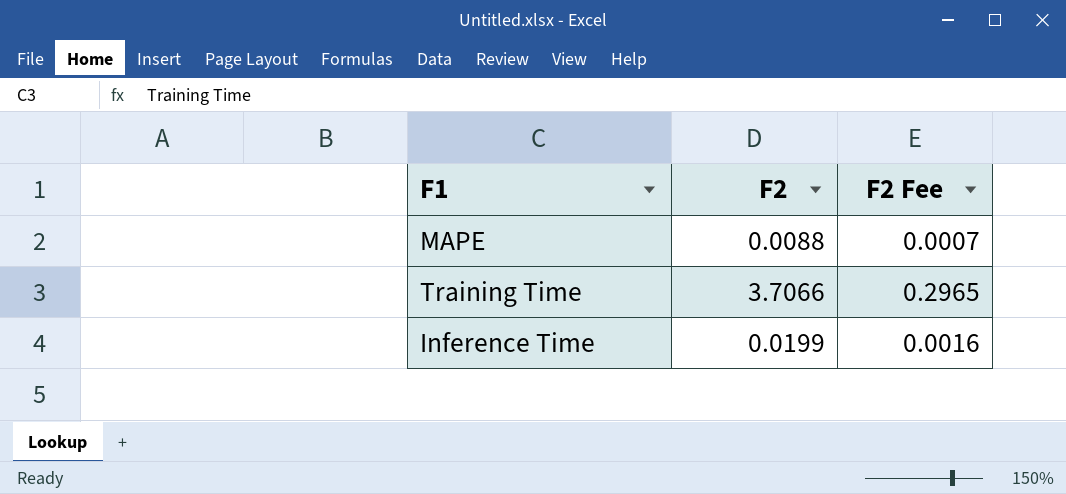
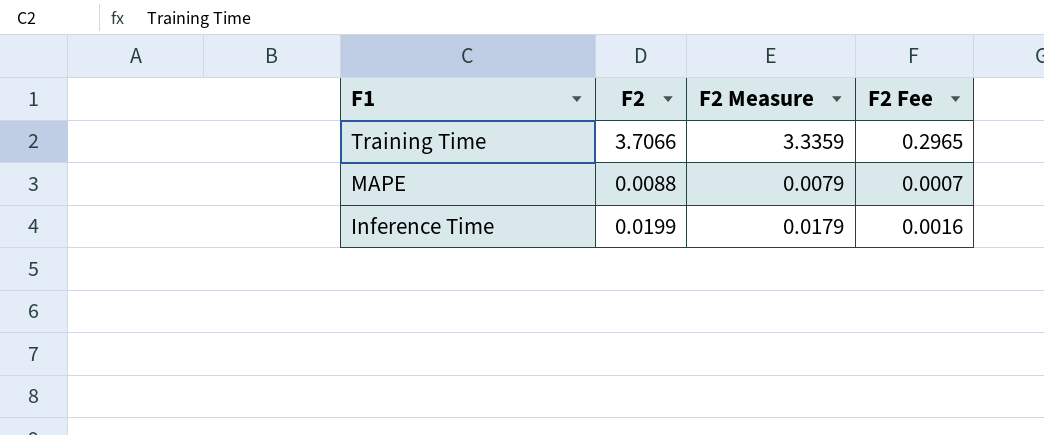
row order: none -> F1 descending
column F2 Measure | formula: none -> [F2] * 0.9

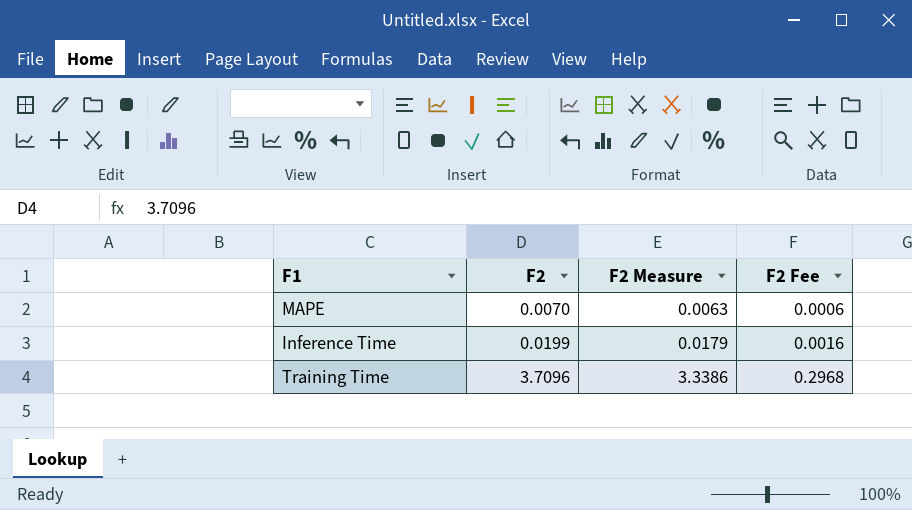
row order: F1 descending -> F2 ascending
MAPE | F2: 0.0088 -> 0.0070
MAPE | F2 Measure: 0.0079 -> 0.0063
MAPE | F2 Fee: 0.0007 -> 0.0006
Training Time | F2: 3.7066 -> 3.7096
Training Time | F2 Measure: 3.3359 -> 3.3386
Training Time | F2 Fee: 0.2965 -> 0.2968

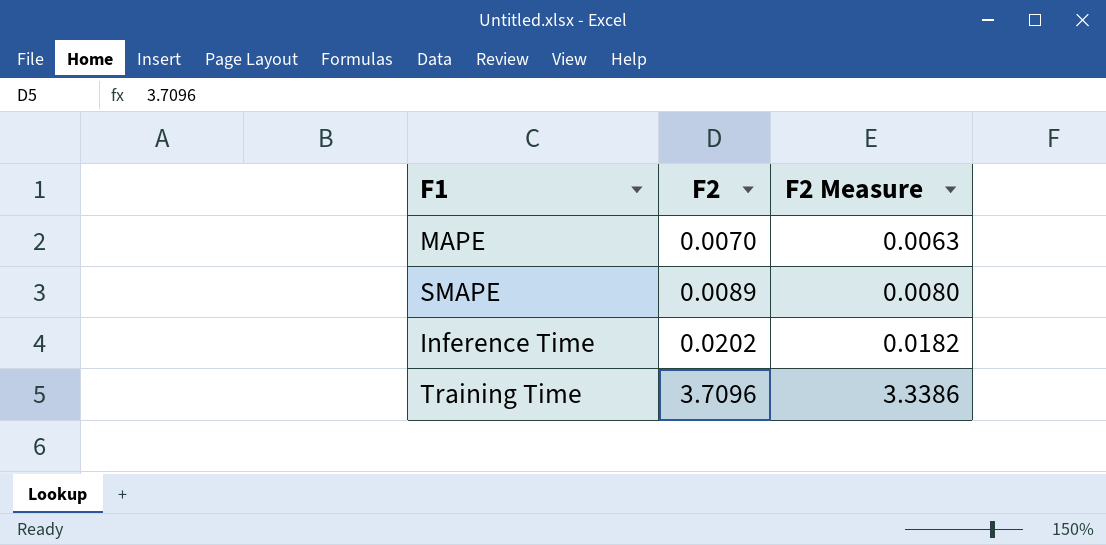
column F2 Fee | formula: [F2] * 0.08 -> none
row SMAPE: none -> 0.0089 | 0.0080
Inference Time | F2: 0.0199 -> 0.0202
Inference Time | F2 Measure: 0.0179 -> 0.0182

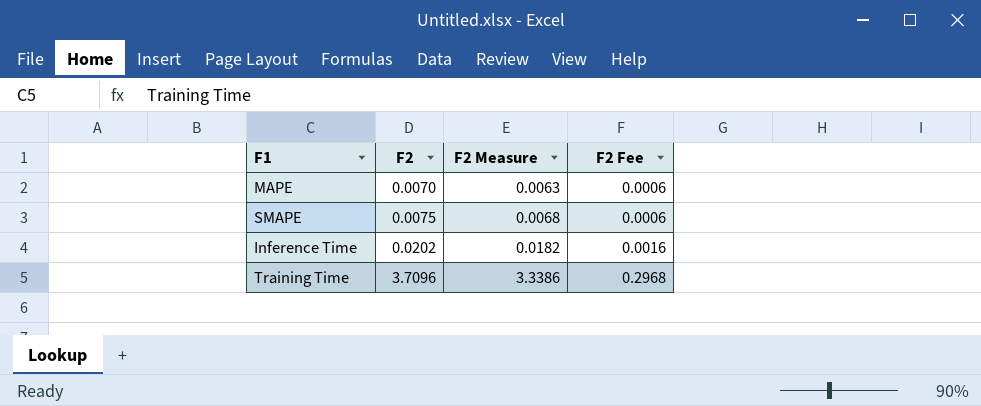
column F2 Fee | formula: none -> [F2] * 0.08
SMAPE | F2: 0.0089 -> 0.0075
SMAPE | F2 Measure: 0.0080 -> 0.0068

